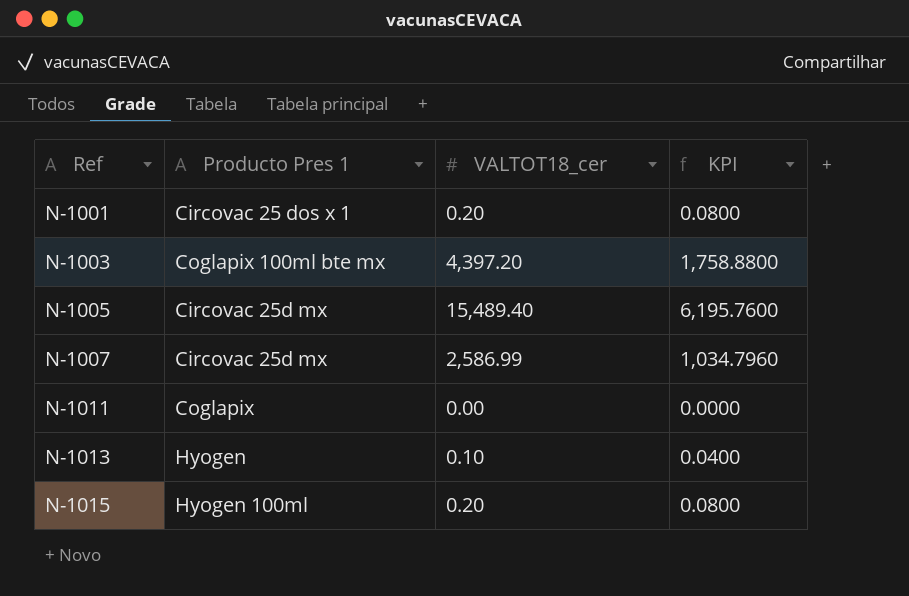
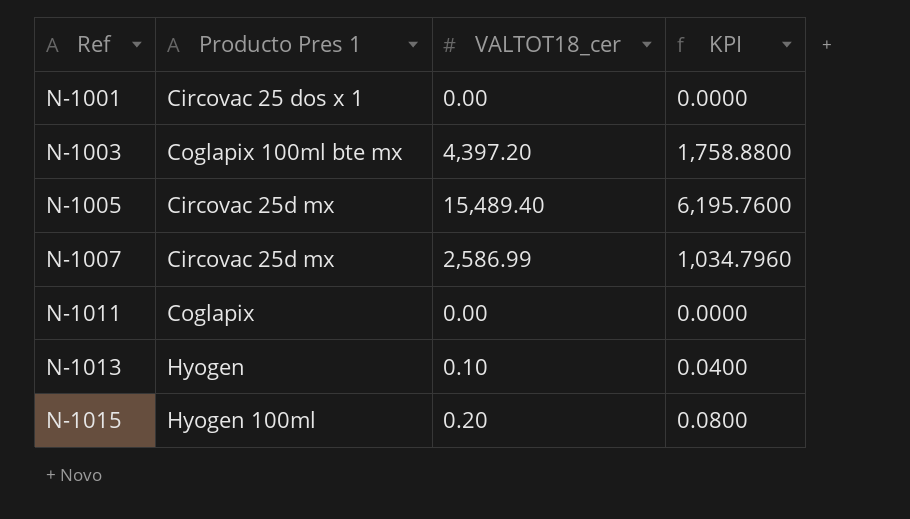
N-1001 | VALTOT18_cer: 0.20 -> 0.00
N-1001 | KPI: 0.0800 -> 0.0000

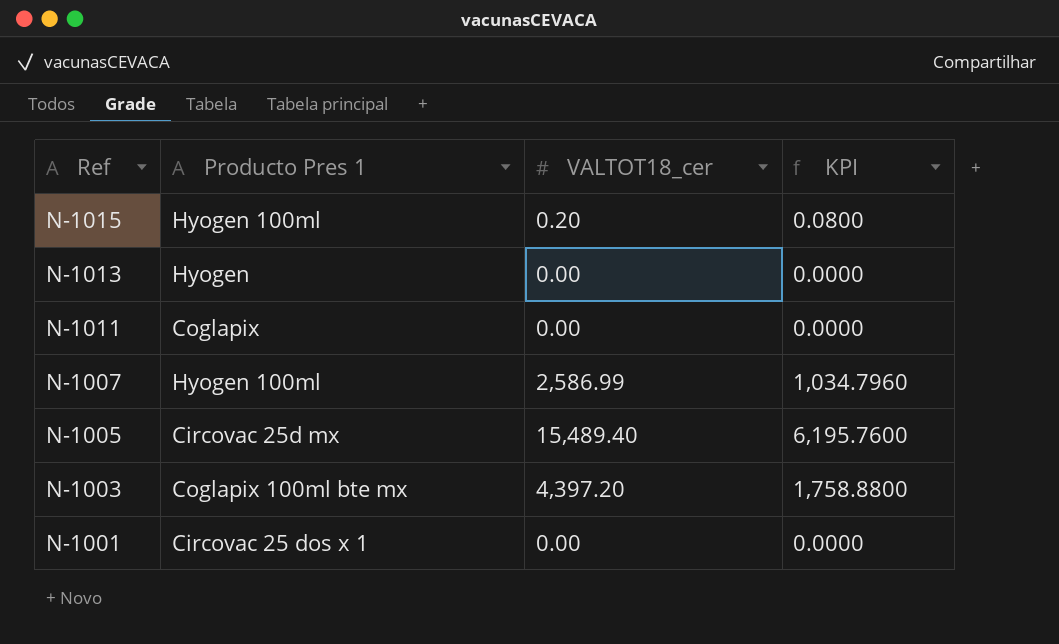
row order: Ref ascending -> Ref descending
N-1013 | VALTOT18_cer: 0.10 -> 0.00
N-1013 | KPI: 0.0400 -> 0.0000
N-1007 | Producto Pres 1: Circovac 25d mx -> Hyogen 100ml

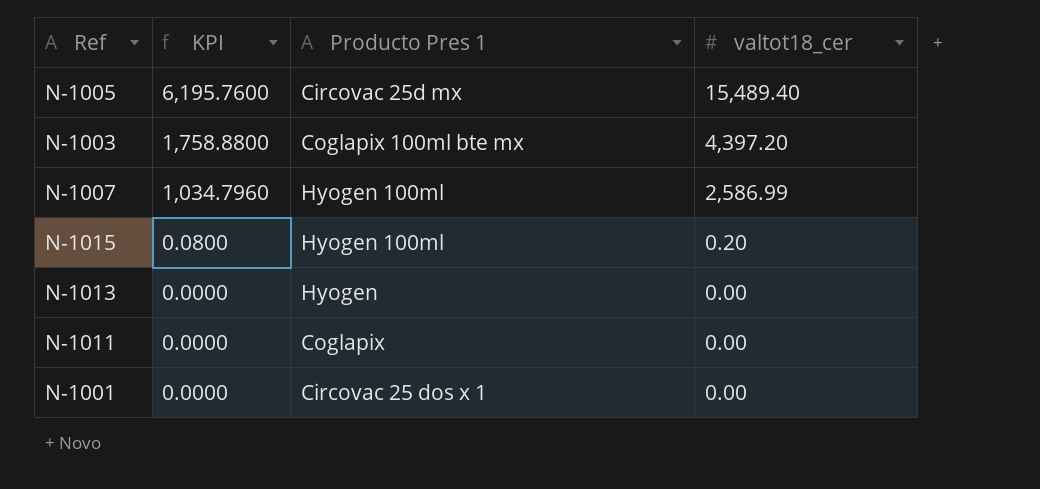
row order: Ref descending -> KPI descending
column KPI | position: 4 -> 2
column name: VALTOT18_cer -> valtot18_cer

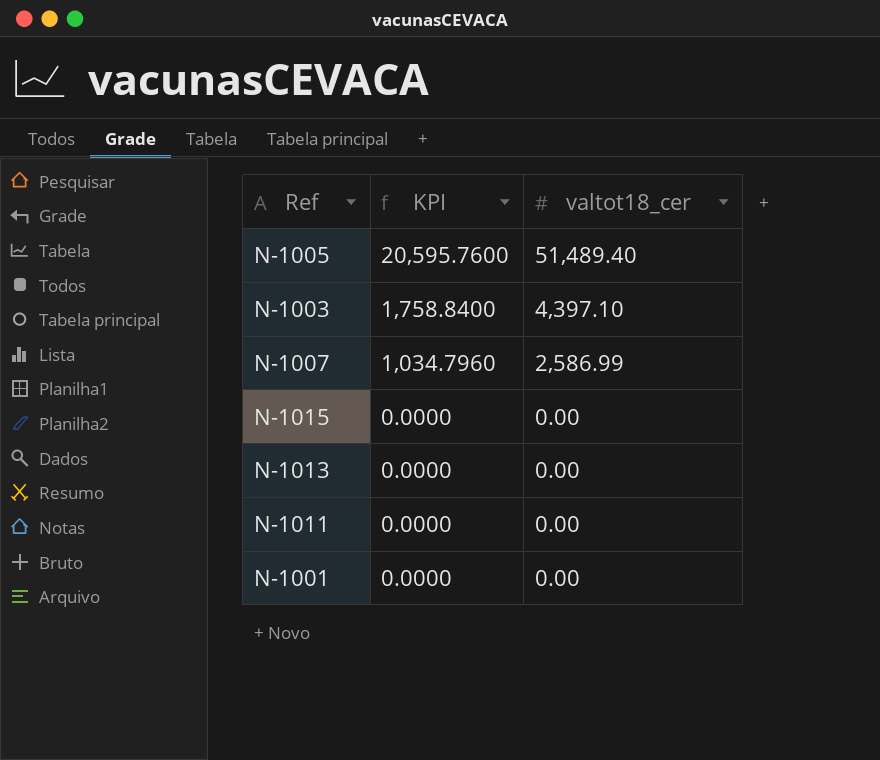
column Producto Pres 1 | position: 3 -> none
N-1005 | KPI: 6,195.7600 -> 20,595.7600
N-1005 | valtot18_cer: 15,489.40 -> 51,489.40
N-1003 | KPI: 1,758.8800 -> 1,758.8400
N-1003 | valtot18_cer: 4,397.20 -> 4,397.10
N-1015 | KPI: 0.0800 -> 0.0000
N-1015 | valtot18_cer: 0.20 -> 0.00

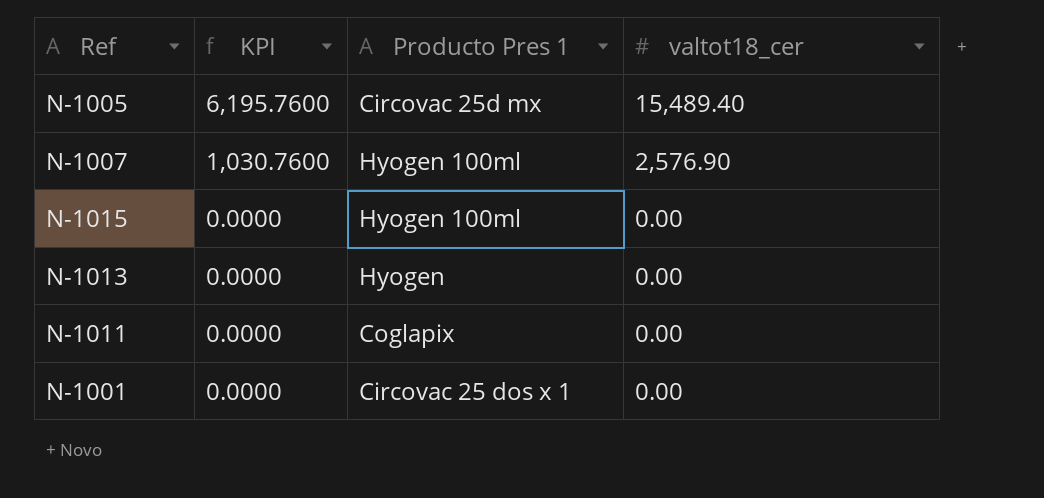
column Producto Pres 1 | position: none -> 3
row N-1003: 1,758.8400 | 4,397.10 -> none
N-1005 | KPI: 20,595.7600 -> 6,195.7600
N-1005 | valtot18_cer: 51,489.40 -> 15,489.40
N-1007 | KPI: 1,034.7960 -> 1,030.7600
N-1007 | valtot18_cer: 2,586.99 -> 2,576.90

